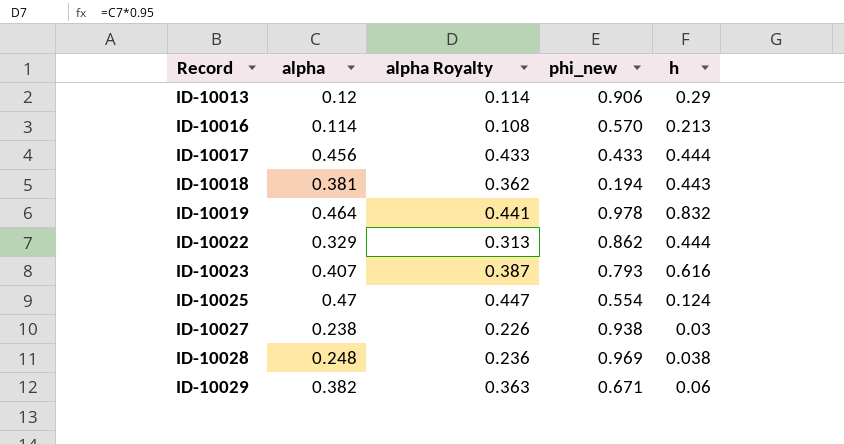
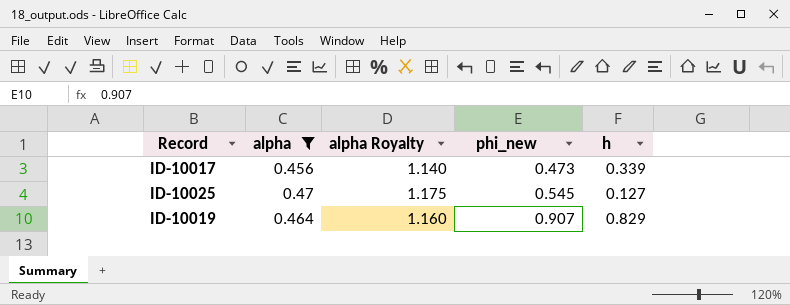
filter: none -> alpha >= 0.456
row order: Record ascending -> phi_new ascending
column alpha Royalty | formula: [alpha] * 0.95 -> [alpha] * 2.5
ID-10017 | phi_new: 0.433 -> 0.473
ID-10017 | h: 0.444 -> 0.339
ID-10025 | phi_new: 0.554 -> 0.545
ID-10025 | h: 0.124 -> 0.127
ID-10019 | phi_new: 0.978 -> 0.907
ID-10019 | h: 0.832 -> 0.829

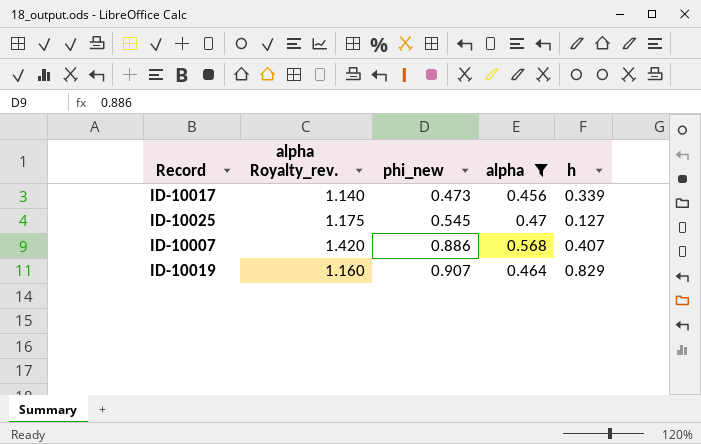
column name: alpha Royalty -> alpha Royalty_rev.
column alpha | position: 2 -> 4
row ID-10007: none -> 1.420 | 0.886 | 0.568 | 0.407

